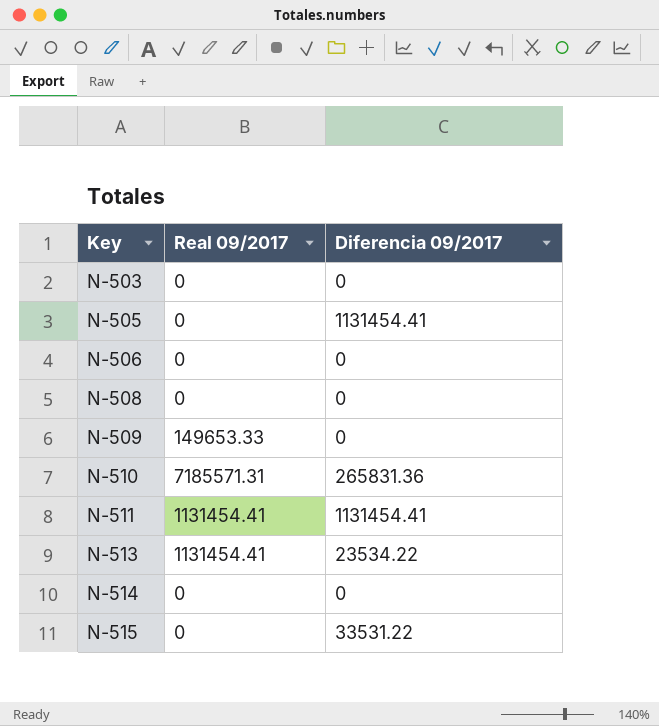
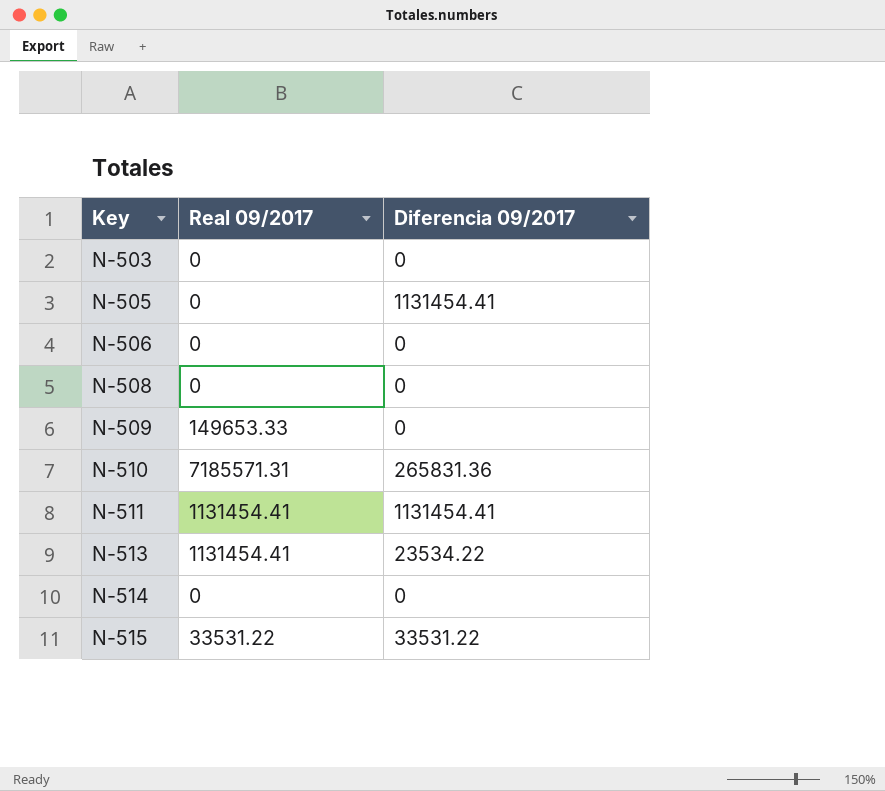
N-515 | Real 09/2017: 0 -> 33531.22

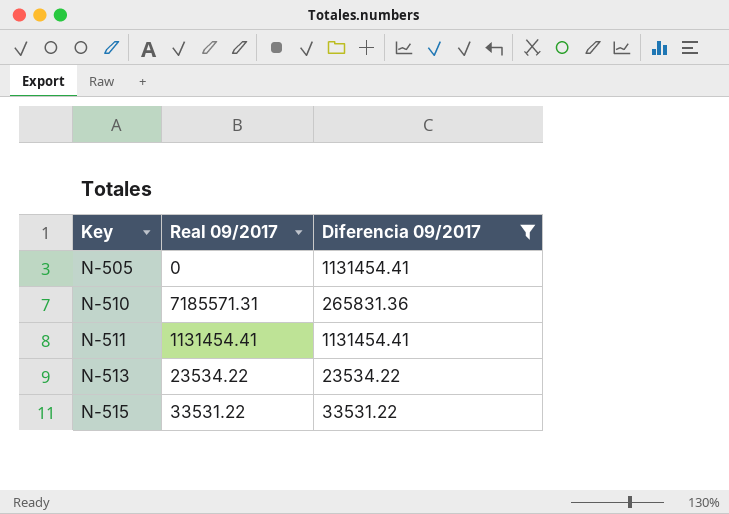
filter: none -> Diferencia 09/2017 != 0
N-513 | Real 09/2017: 1131454.41 -> 23534.22

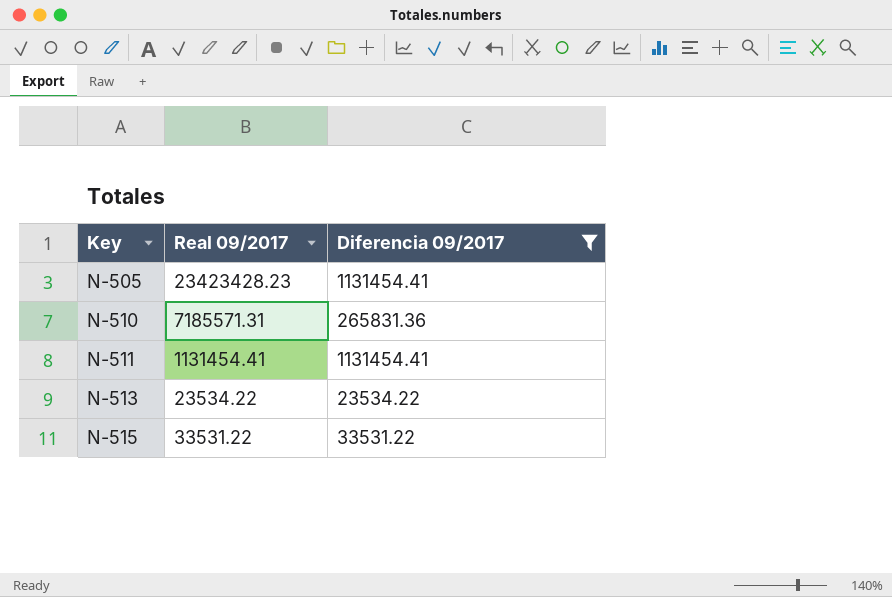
N-505 | Real 09/2017: 0 -> 23423428.23

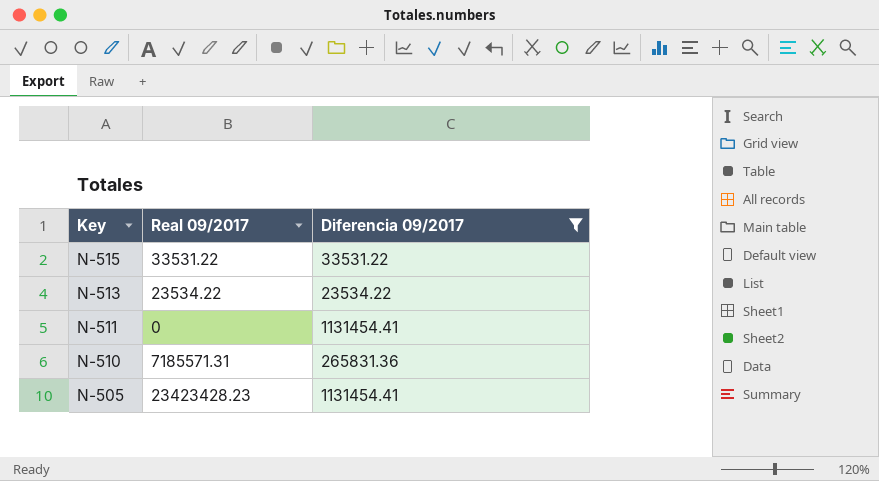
row order: Key ascending -> Key descending
N-511 | Real 09/2017: 1131454.41 -> 0

